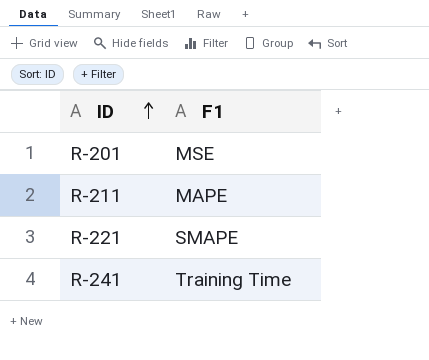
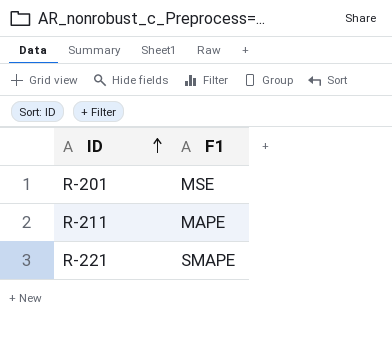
row R-241: Training Time -> none

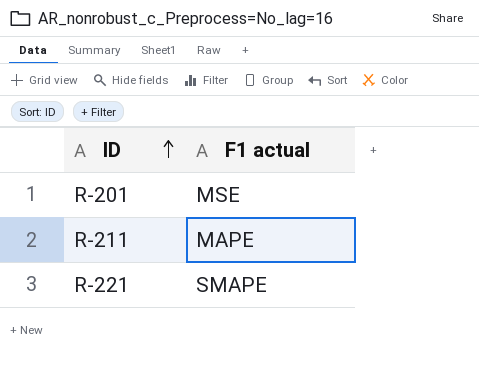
column name: F1 -> F1 actual

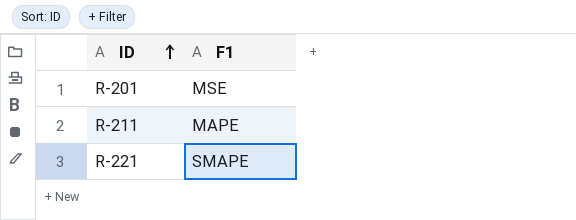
column name: F1 actual -> F1

